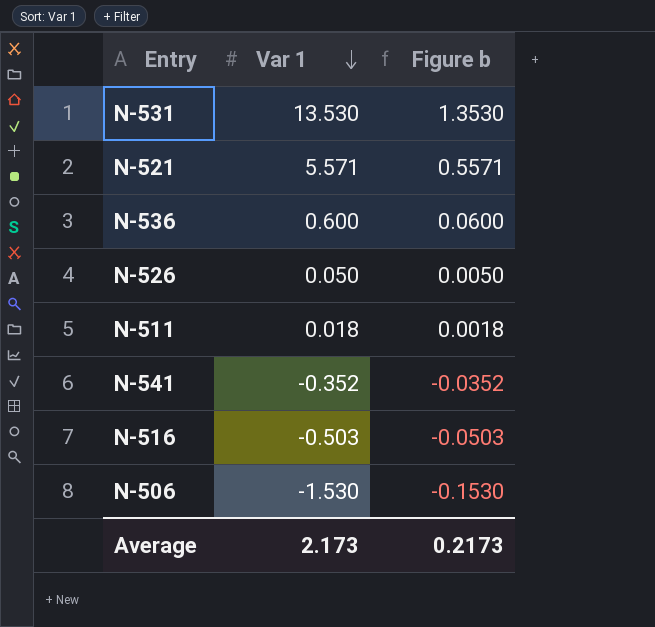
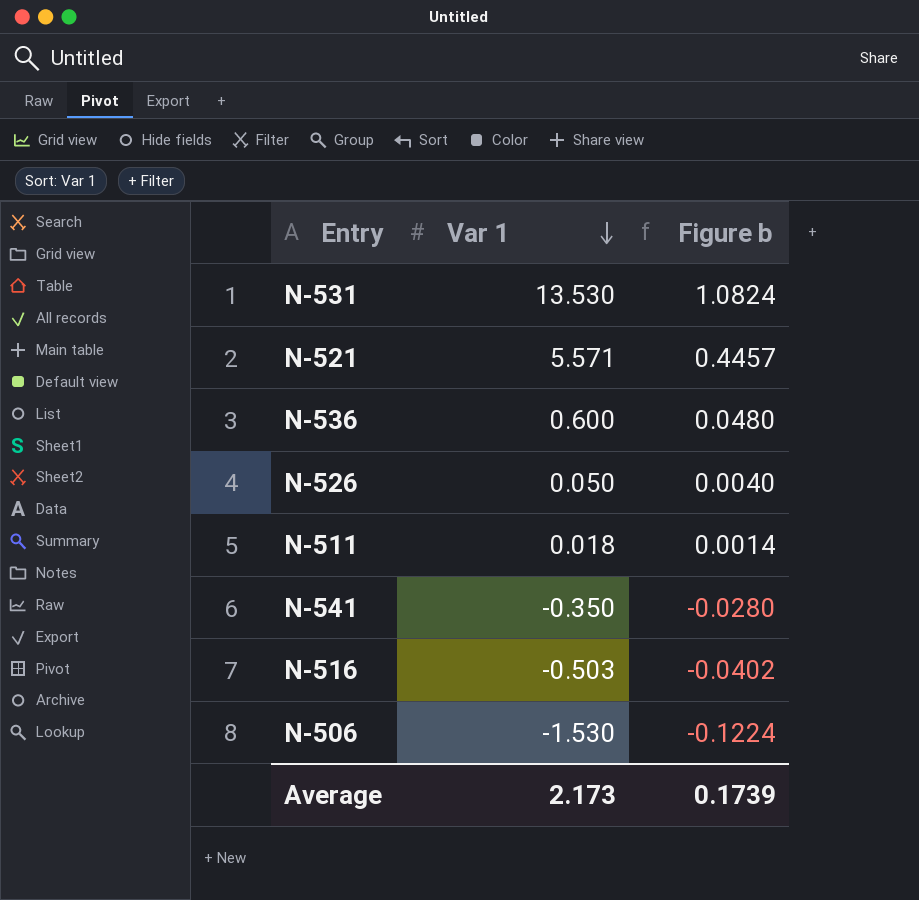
column Figure b | formula: [Var 1] * 0.1 -> [Var 1] * 0.08
N-541 | Var 1: -0.352 -> -0.350
Average | Figure b: 0.2173 -> 0.1739

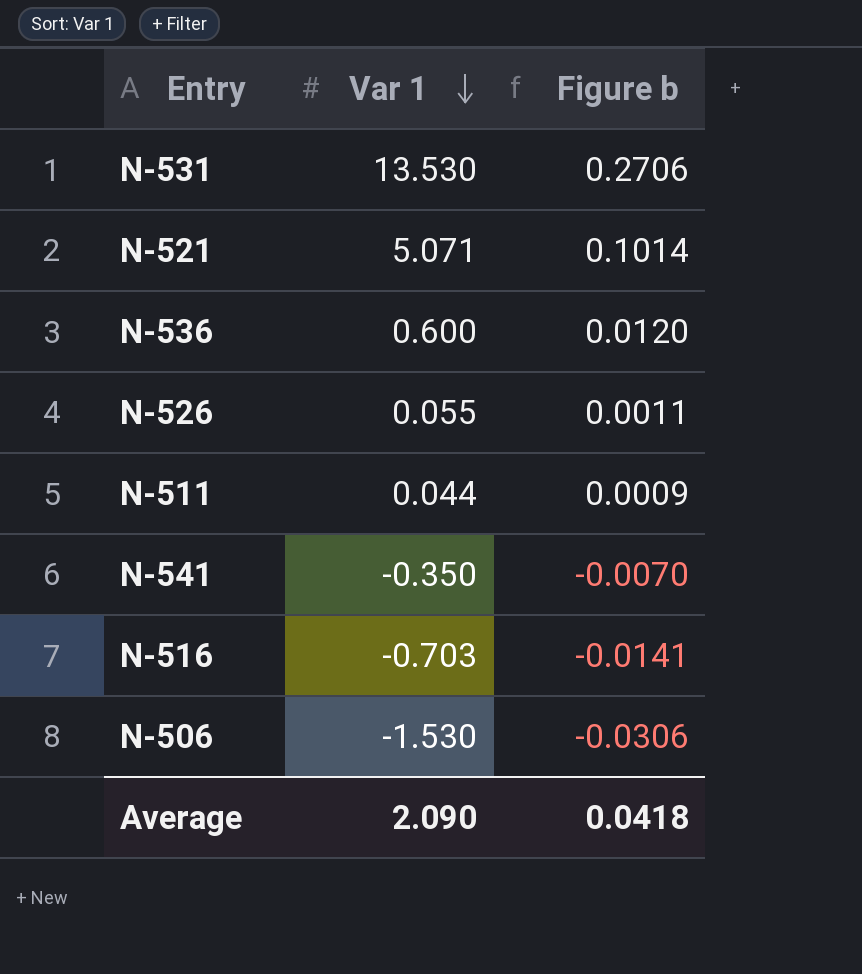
column Figure b | formula: [Var 1] * 0.08 -> [Var 1] * 0.02
N-521 | Var 1: 5.571 -> 5.071
N-526 | Var 1: 0.050 -> 0.055
N-511 | Var 1: 0.018 -> 0.044
N-516 | Var 1: -0.503 -> -0.703
Average | Var 1: 2.173 -> 2.090
Average | Figure b: 0.1739 -> 0.0418

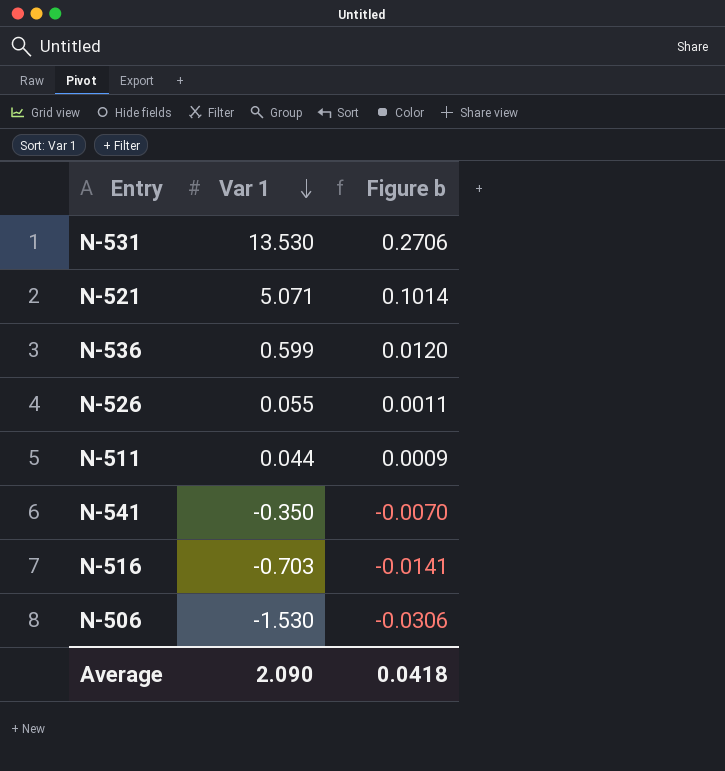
N-536 | Var 1: 0.600 -> 0.599

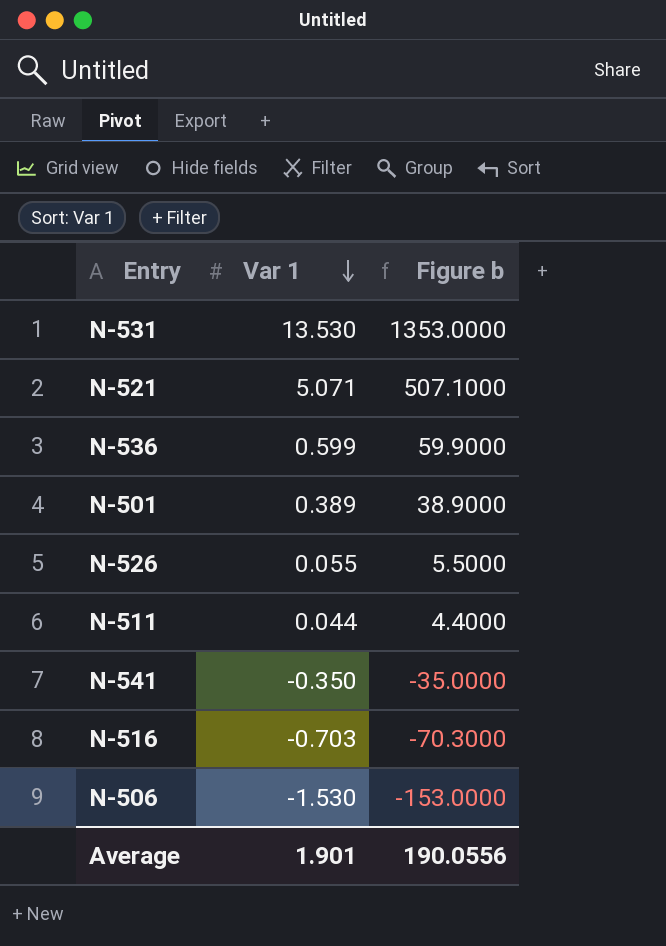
column Figure b | formula: [Var 1] * 0.02 -> [Var 1] * 100
row N-501: none -> 0.389 | 38.9000
Average | Var 1: 2.090 -> 1.901
Average | Figure b: 0.0418 -> 190.0556

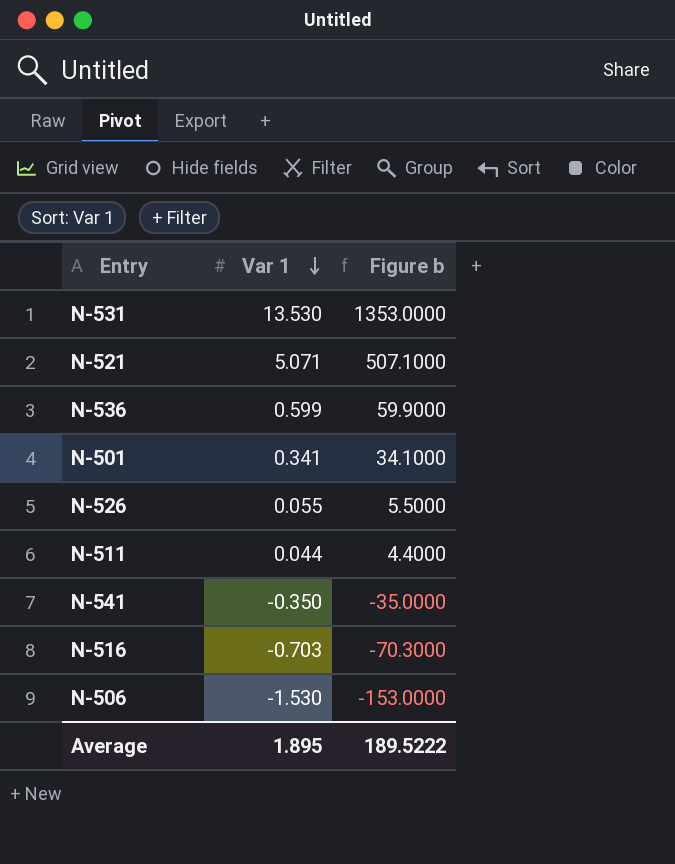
N-501 | Var 1: 0.389 -> 0.341
N-501 | Figure b: 38.9000 -> 34.1000
Average | Var 1: 1.901 -> 1.895
Average | Figure b: 190.0556 -> 189.5222

